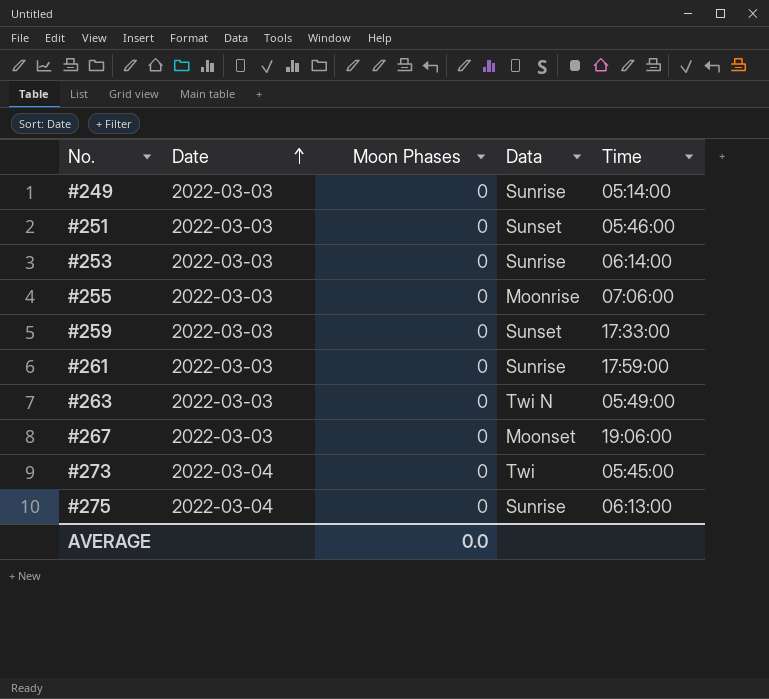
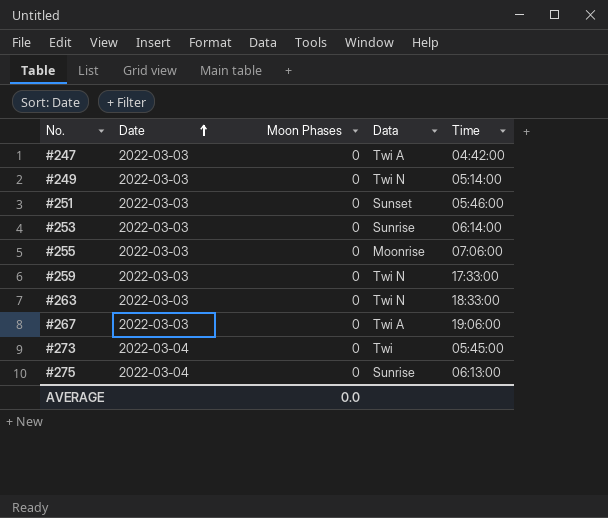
row #261: 2022-03-03 | 0 | Sunrise | 17:59:00 -> none
row #247: none -> 2022-03-03 | 0 | Twi A | 04:42:00
#249 | Data: Sunrise -> Twi N
#259 | Data: Sunset -> Twi N
#263 | Time: 05:49:00 -> 18:33:00
#267 | Data: Moonset -> Twi A

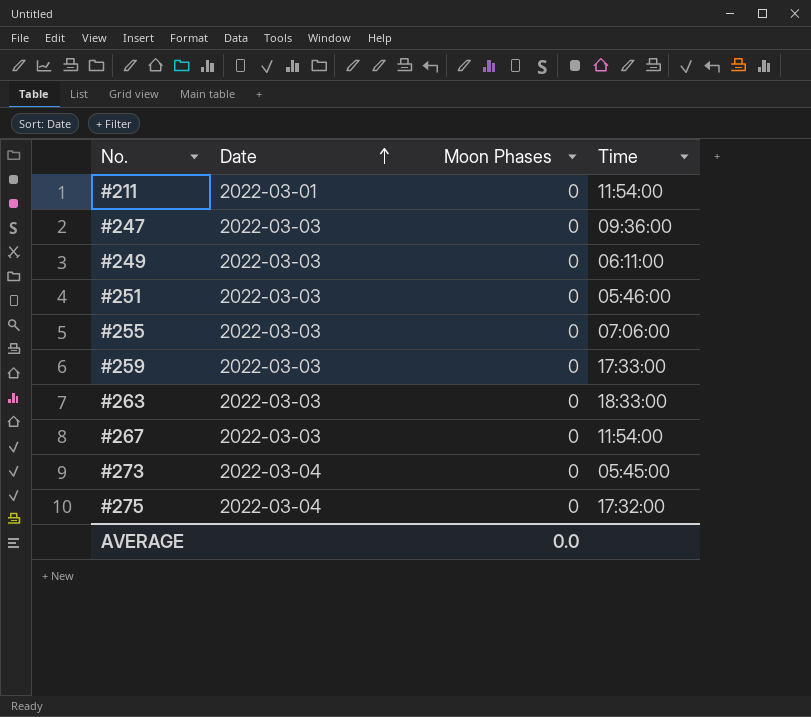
column Data | position: 4 -> none
row #253: 2022-03-03 | 0 | Sunrise | 06:14:00 -> none
row #211: none -> 2022-03-01 | 0 | 11:54:00
#247 | Time: 04:42:00 -> 09:36:00
#249 | Time: 05:14:00 -> 06:11:00
#267 | Time: 19:06:00 -> 11:54:00
#275 | Time: 06:13:00 -> 17:32:00

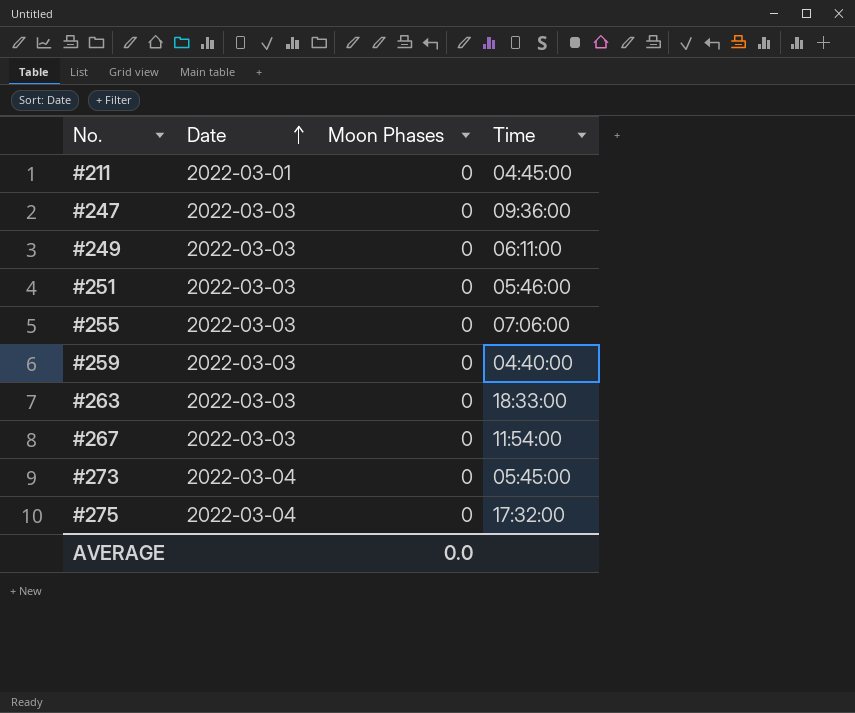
#211 | Time: 11:54:00 -> 04:45:00
#259 | Time: 17:33:00 -> 04:40:00

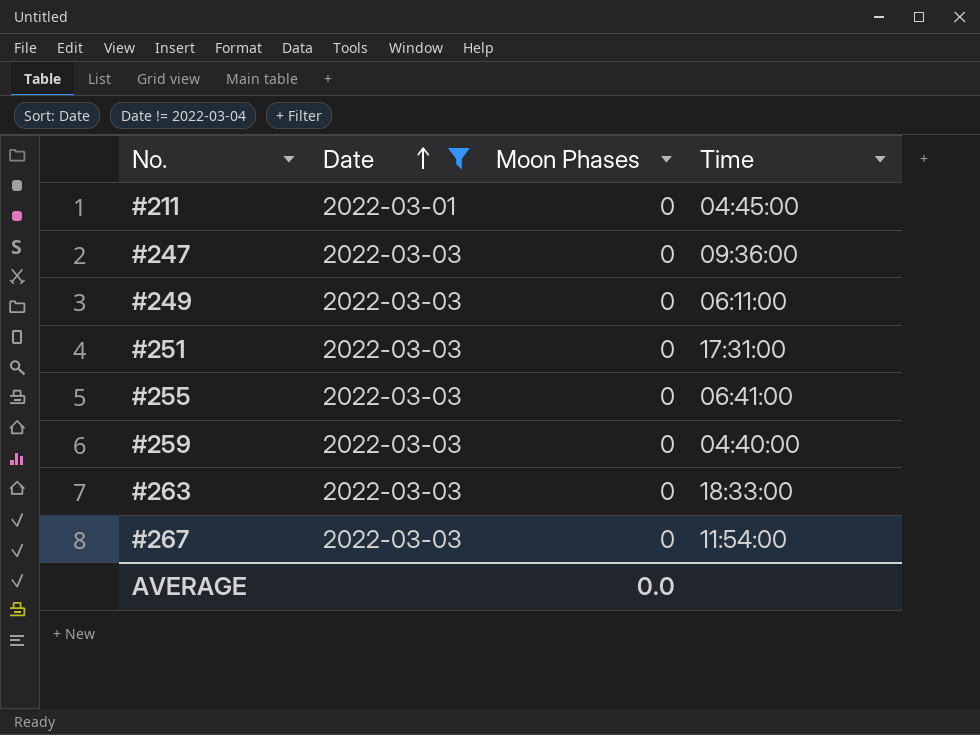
filter: none -> Date != 2022-03-04
#251 | Time: 05:46:00 -> 17:31:00
#255 | Time: 07:06:00 -> 06:41:00

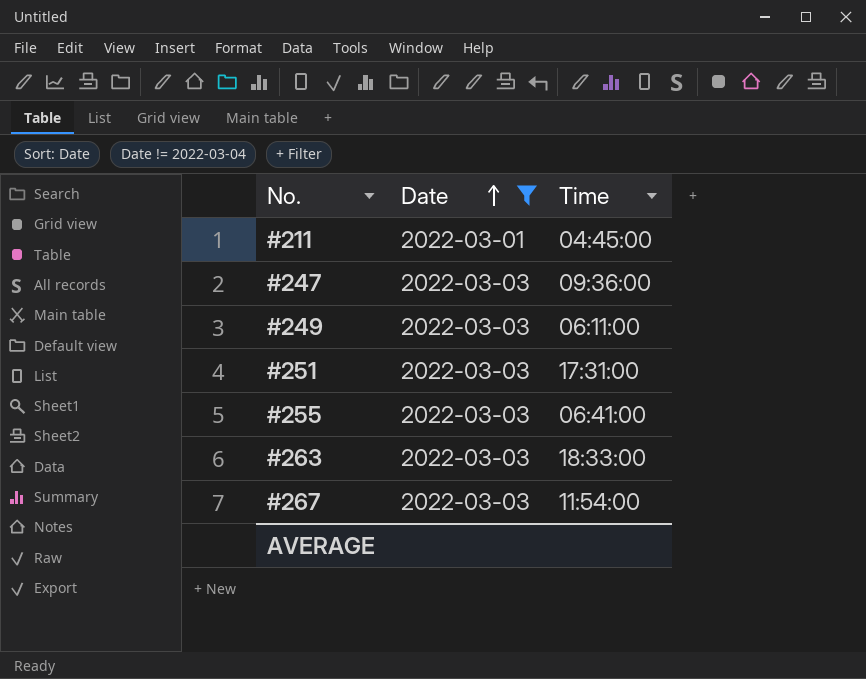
column Moon Phases | position: 3 -> none
row #259: 2022-03-03 | 0 | 04:40:00 -> none

